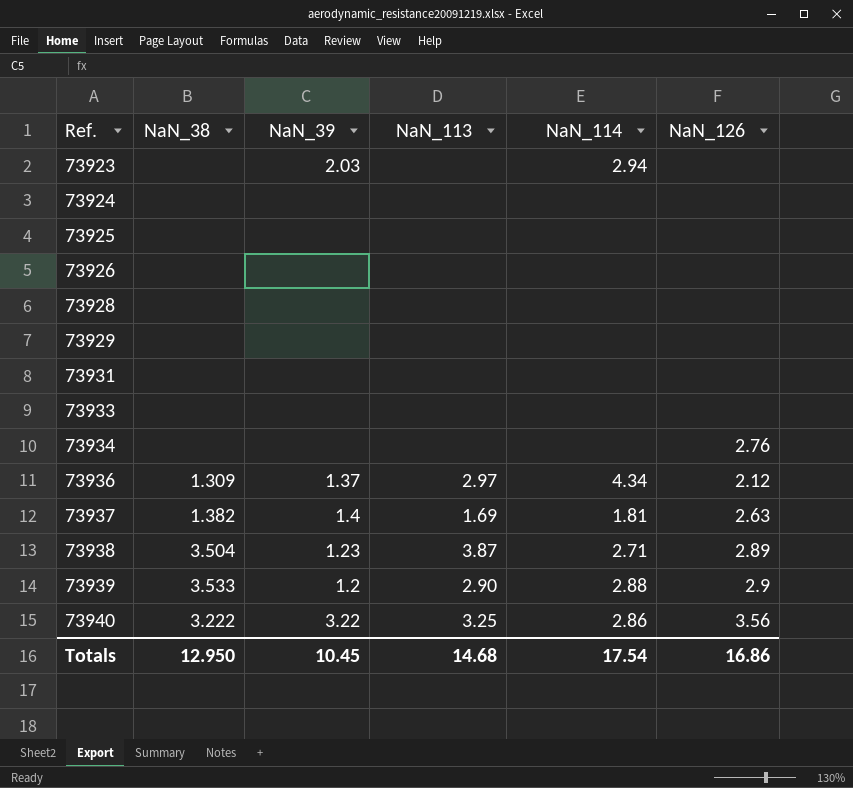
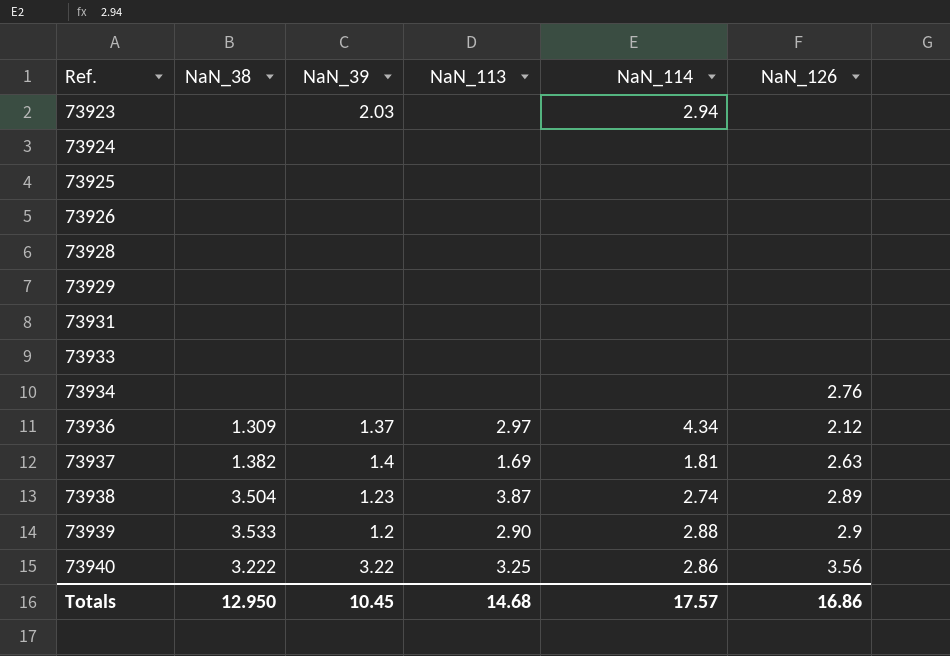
73938 | NaN_114: 2.71 -> 2.74
Totals | NaN_114: 17.54 -> 17.57

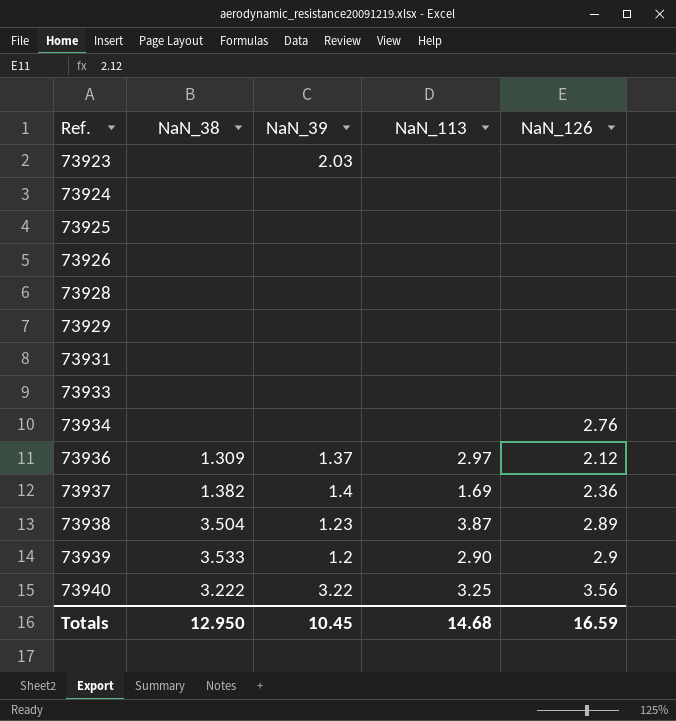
column NaN_114 | position: 5 -> none
73937 | NaN_126: 2.63 -> 2.36
Totals | NaN_126: 16.86 -> 16.59

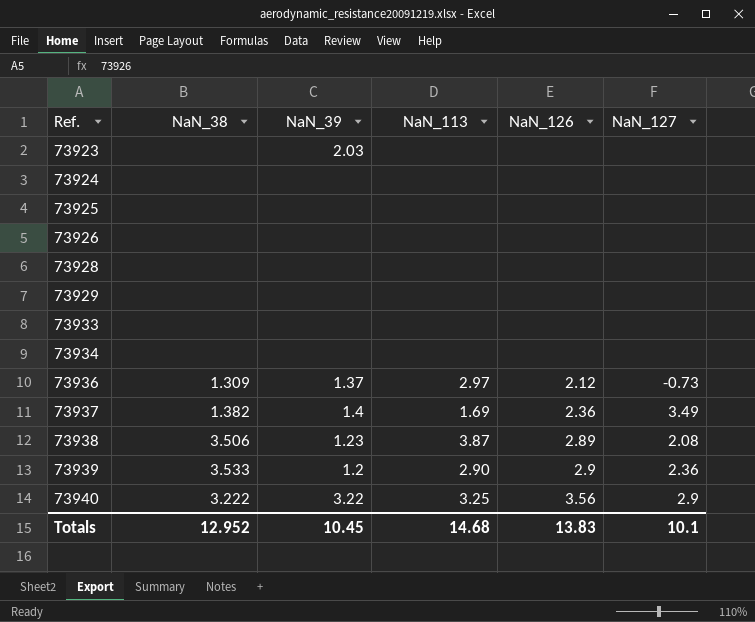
column NaN_127 | position: none -> 6
row 73931: none | none | none | none -> none
73934 | NaN_126: 2.76 -> none
73938 | NaN_38: 3.504 -> 3.506
Totals | NaN_38: 12.950 -> 12.952
Totals | NaN_126: 16.59 -> 13.83

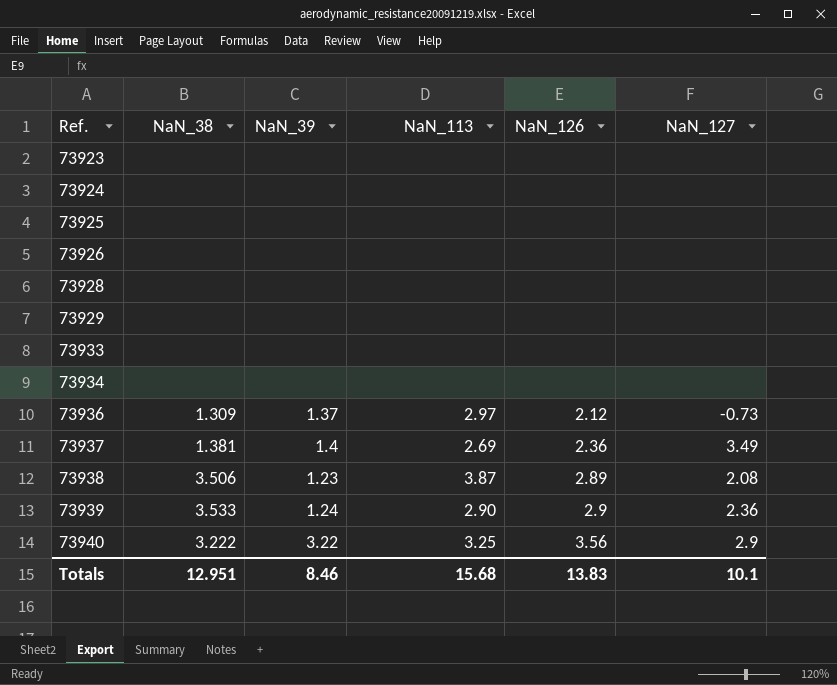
73923 | NaN_39: 2.03 -> none
73937 | NaN_38: 1.382 -> 1.381
73937 | NaN_113: 1.69 -> 2.69
73939 | NaN_39: 1.2 -> 1.24
Totals | NaN_38: 12.952 -> 12.951
Totals | NaN_39: 10.45 -> 8.46
Totals | NaN_113: 14.68 -> 15.68

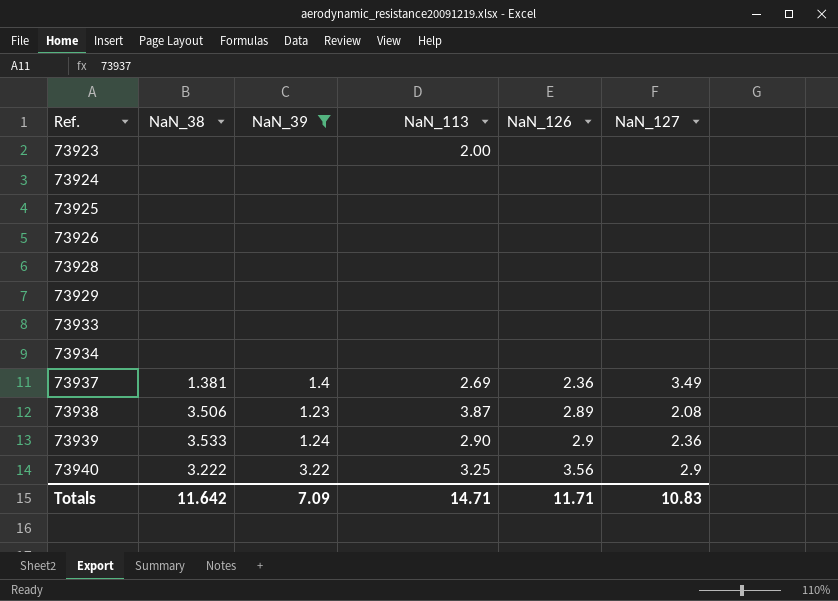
filter: none -> NaN_39 != 1.37
73923 | NaN_113: none -> 2.00
Totals | NaN_38: 12.951 -> 11.642
Totals | NaN_39: 8.46 -> 7.09
Totals | NaN_113: 15.68 -> 14.71
Totals | NaN_126: 13.83 -> 11.71
Totals | NaN_127: 10.1 -> 10.83

